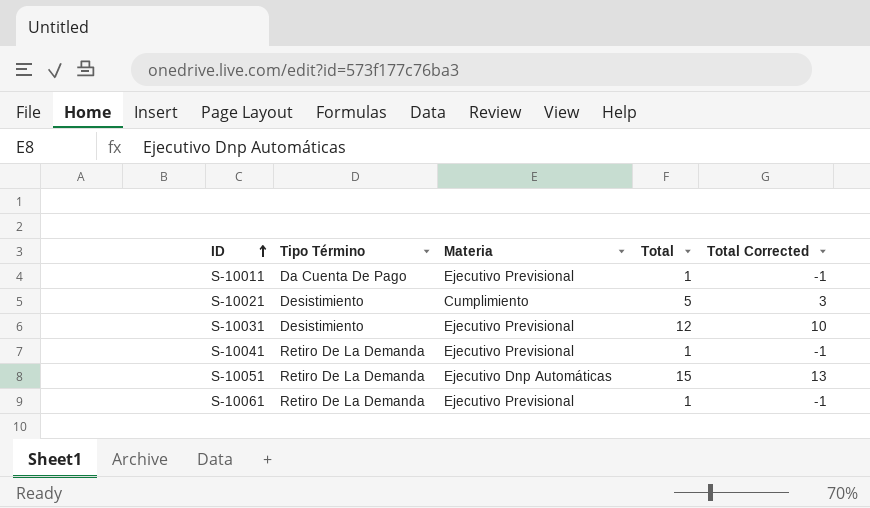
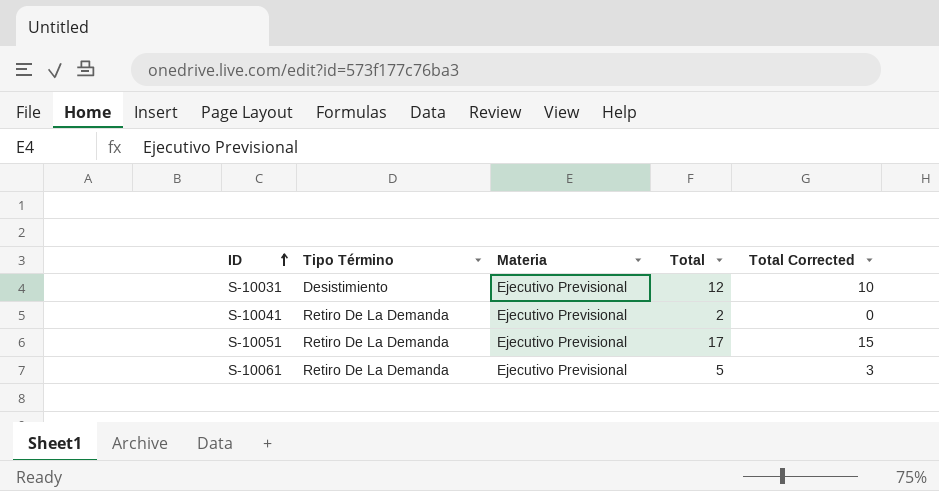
row S-10011: Da Cuenta De Pago | Ejecutivo Previsional | 1 | -1 -> none
row S-10021: Desistimiento | Cumplimiento | 5 | 3 -> none
S-10041 | Total: 1 -> 2
S-10041 | Total Corrected: -1 -> 0
S-10051 | Materia: Ejecutivo Dnp Automáticas -> Ejecutivo Previsional
S-10051 | Total: 15 -> 17
S-10051 | Total Corrected: 13 -> 15
S-10061 | Total: 1 -> 5
S-10061 | Total Corrected: -1 -> 3

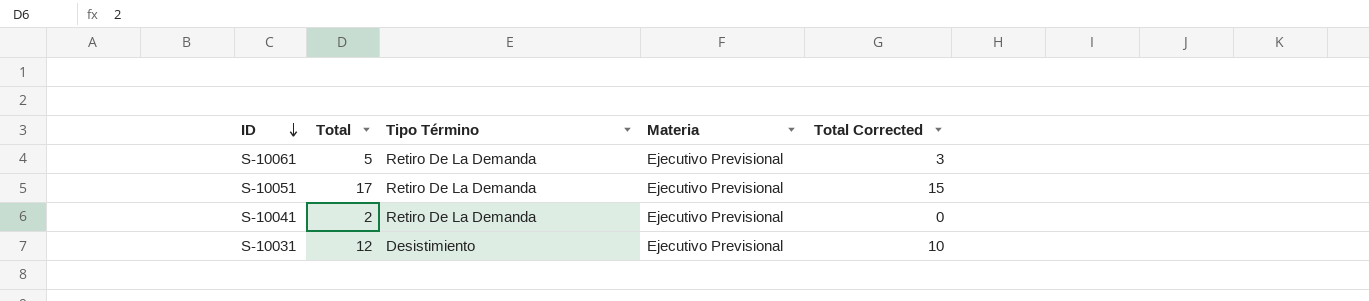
row order: ID ascending -> ID descending
column Total | position: 4 -> 2

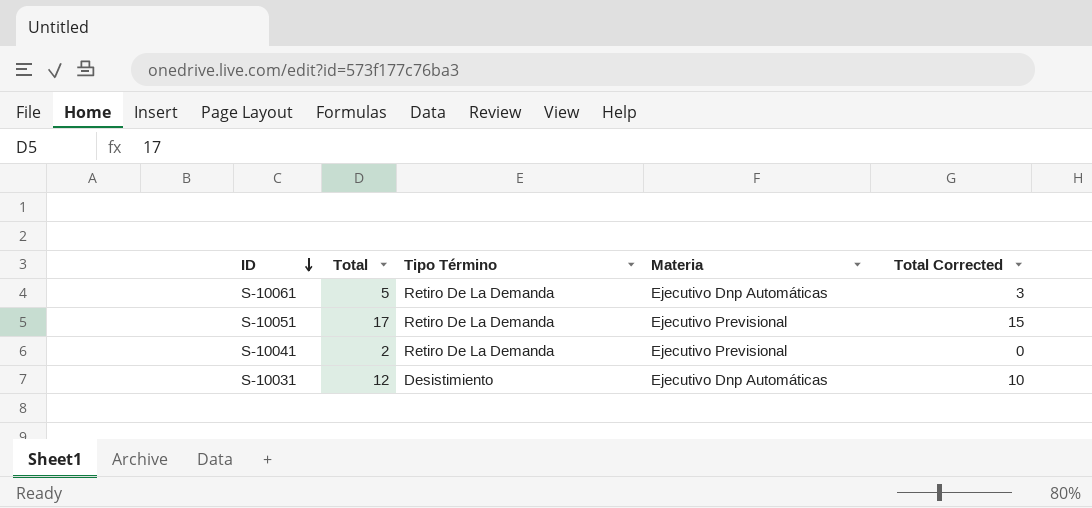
S-10061 | Materia: Ejecutivo Previsional -> Ejecutivo Dnp Automáticas
S-10031 | Materia: Ejecutivo Previsional -> Ejecutivo Dnp Automáticas

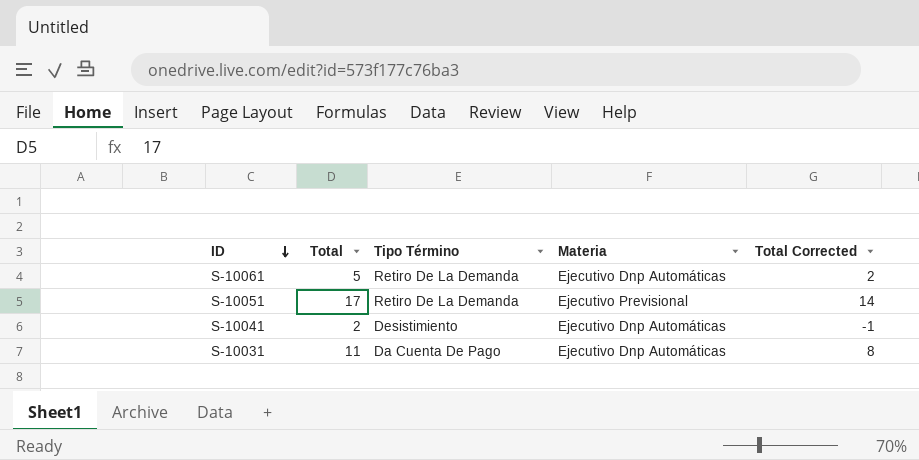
column Total Corrected | formula: [Total] - 2 -> [Total] - 3
S-10041 | Tipo Término: Retiro De La Demanda -> Desistimiento
S-10041 | Materia: Ejecutivo Previsional -> Ejecutivo Dnp Automáticas
S-10031 | Total: 12 -> 11
S-10031 | Tipo Término: Desistimiento -> Da Cuenta De Pago

